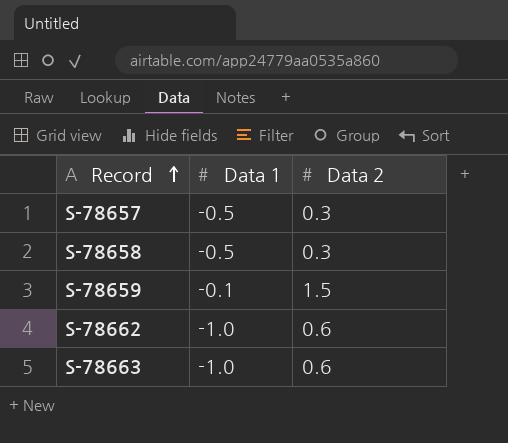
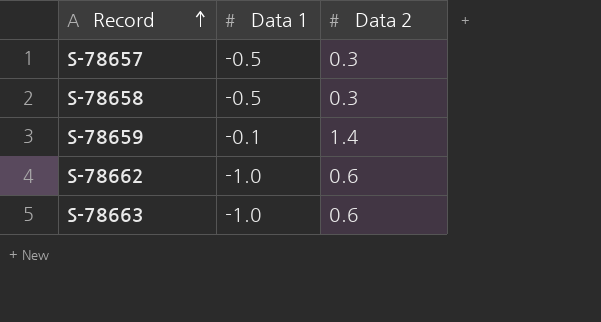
S-78659 | Data 2: 1.5 -> 1.4

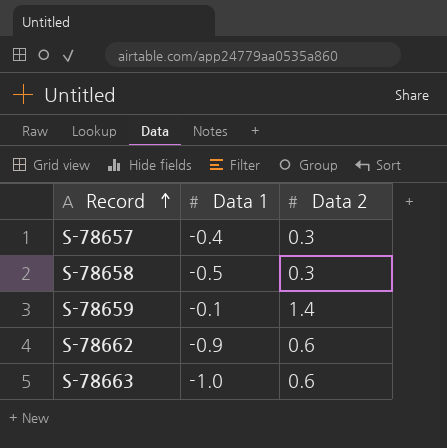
S-78657 | Data 1: -0.5 -> -0.4
S-78662 | Data 1: -1.0 -> -0.9

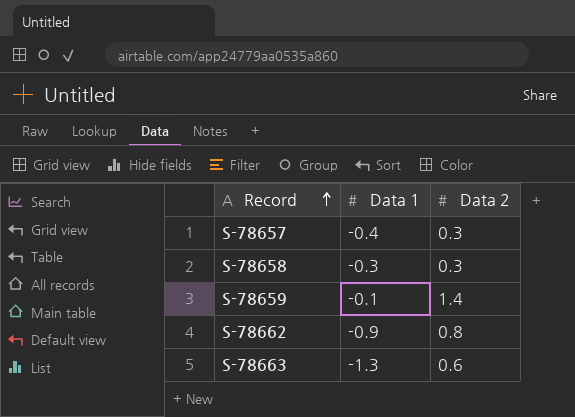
S-78658 | Data 1: -0.5 -> -0.3
S-78662 | Data 2: 0.6 -> 0.8
S-78663 | Data 1: -1.0 -> -1.3

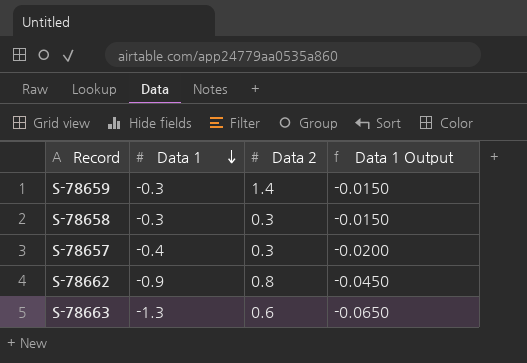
row order: Record ascending -> Data 1 descending
column Data 1 Output | formula: none -> [Data 1] * 0.05
S-78659 | Data 1: -0.1 -> -0.3

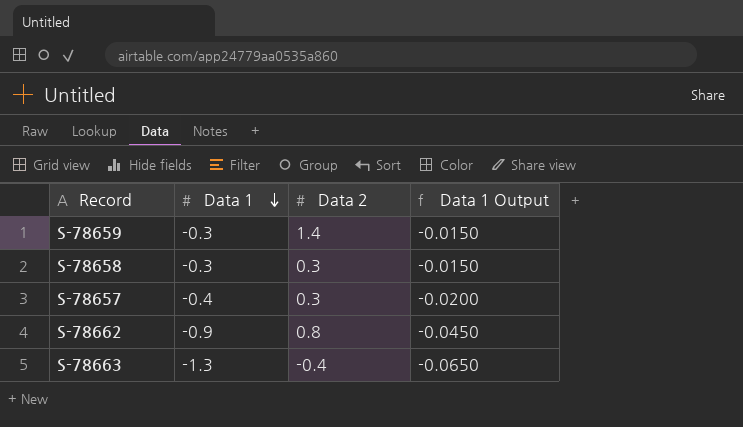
S-78663 | Data 2: 0.6 -> -0.4

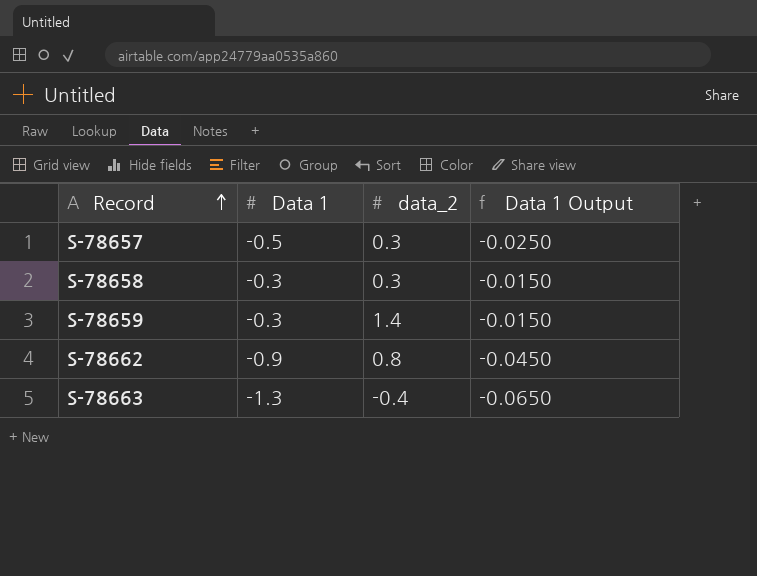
row order: Data 1 descending -> Record ascending
column name: Data 2 -> data_2
S-78657 | Data 1: -0.4 -> -0.5
S-78657 | Data 1 Output: -0.0200 -> -0.0250

